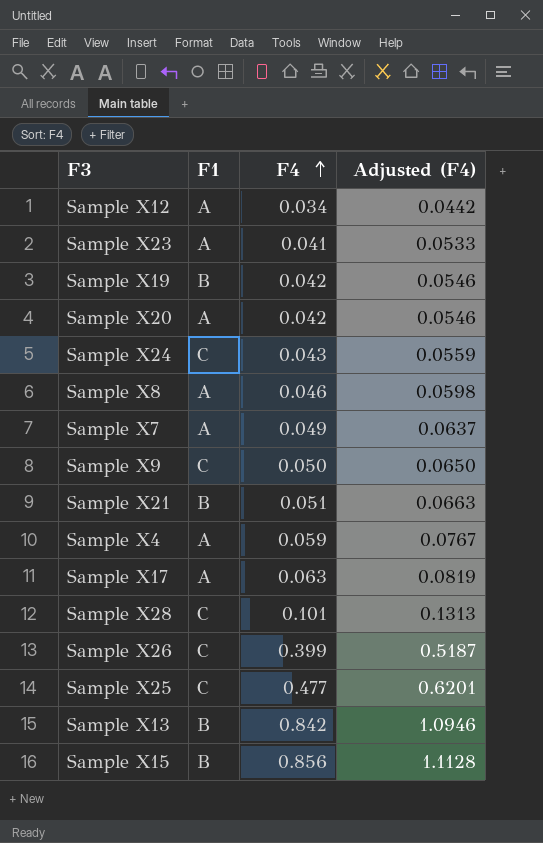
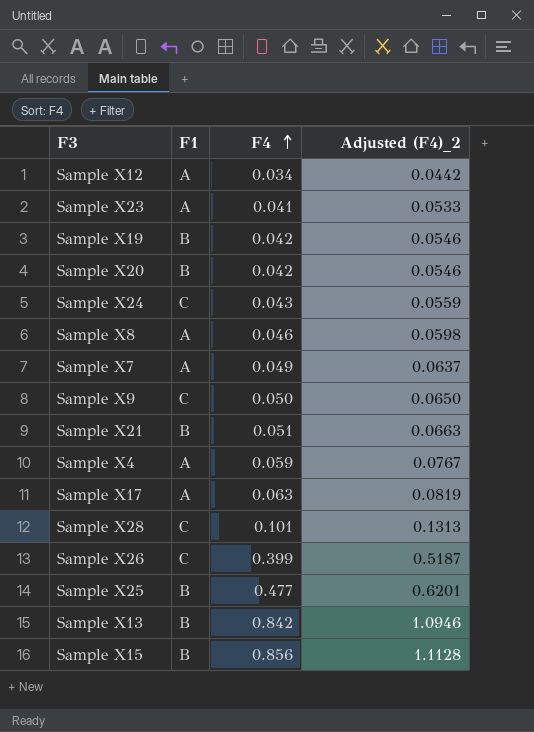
column name: Adjusted (F4) -> Adjusted (F4)_2
Sample X20 | F1: A -> B
Sample X25 | F1: C -> B

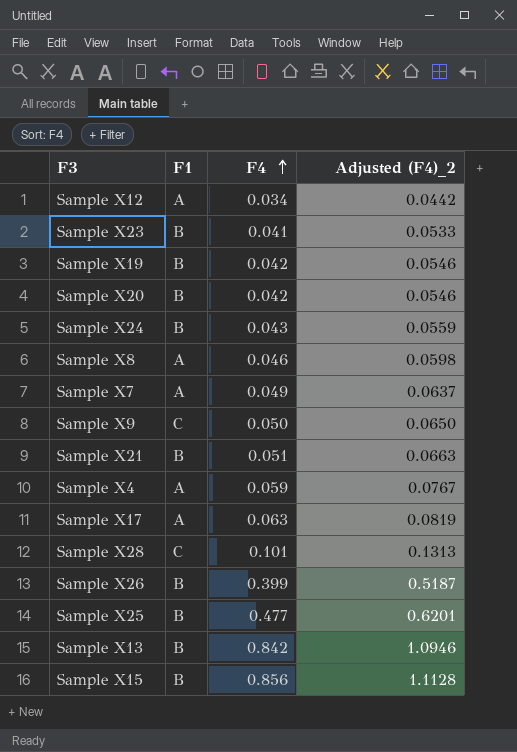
Sample X23 | F1: A -> B
Sample X24 | F1: C -> B
Sample X26 | F1: C -> B

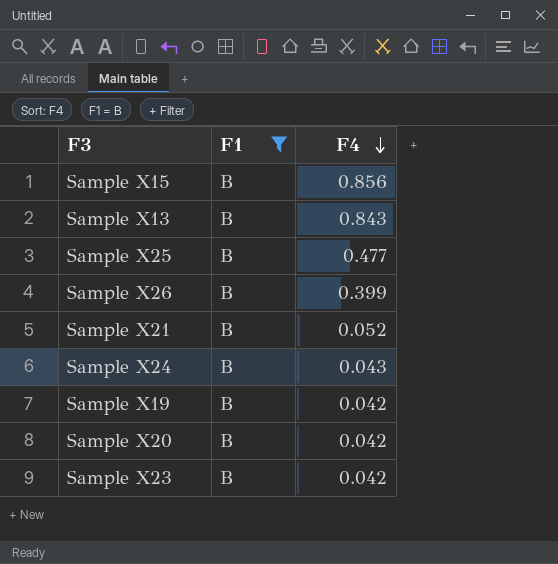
filter: none -> F1 = B
row order: F4 ascending -> F4 descending
column Adjusted (F4)_2 | formula: [F4] * 1.3 -> none
Sample X13 | F4: 0.842 -> 0.843
Sample X21 | F4: 0.051 -> 0.052
Sample X23 | F4: 0.041 -> 0.042

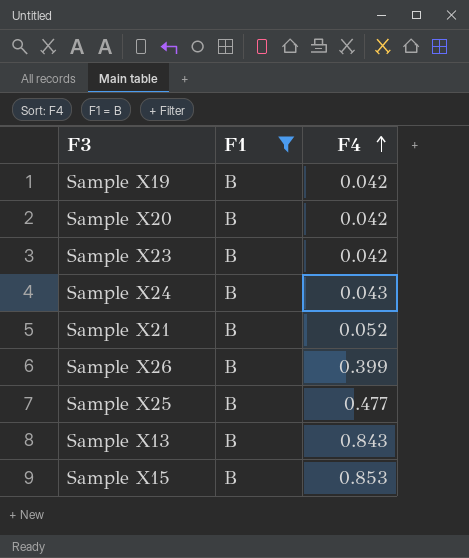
row order: F4 descending -> F4 ascending
Sample X15 | F4: 0.856 -> 0.853

